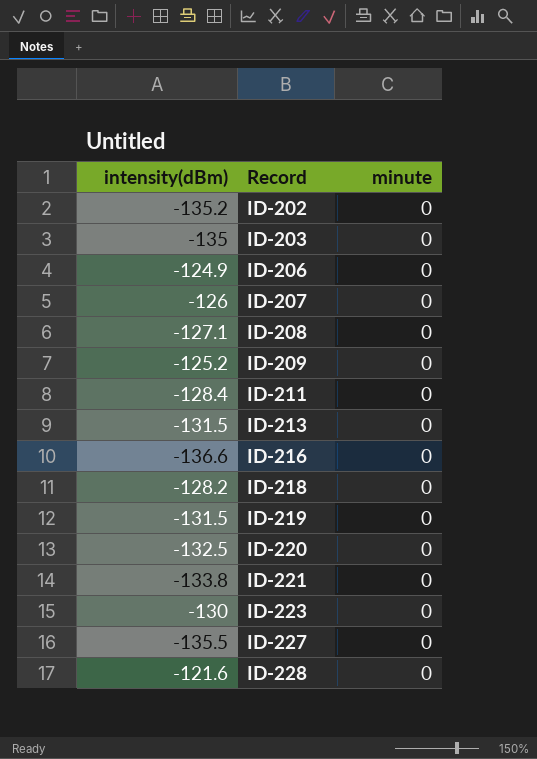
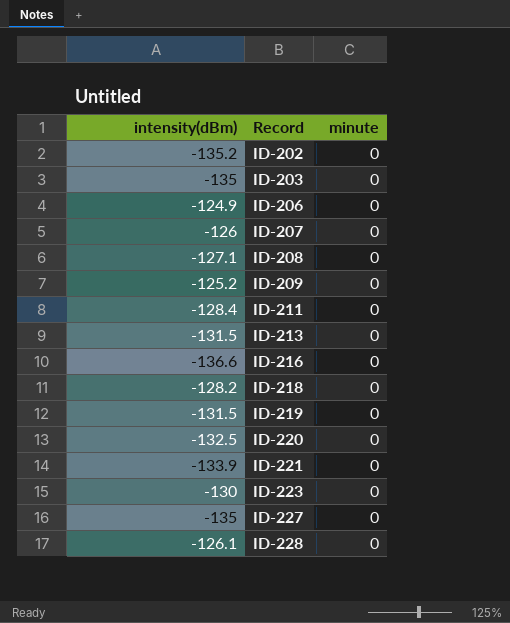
ID-221 | intensity(dBm): -133.8 -> -133.9
ID-227 | intensity(dBm): -135.5 -> -135
ID-228 | intensity(dBm): -121.6 -> -126.1

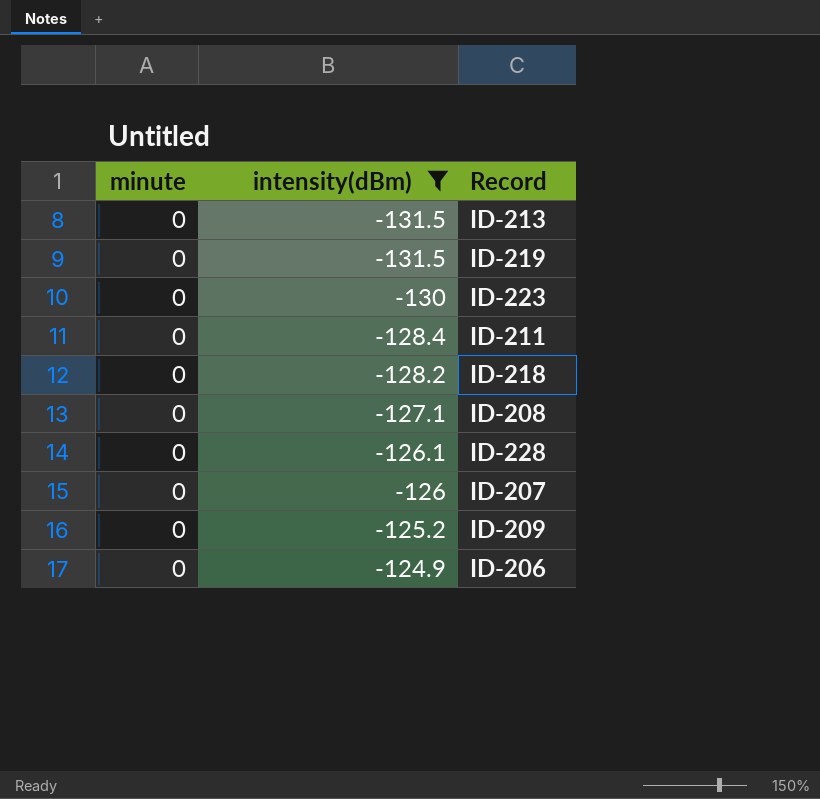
filter: none -> intensity(dBm) >= -131.5
row order: Record ascending -> intensity(dBm) ascending
column minute | position: 3 -> 1

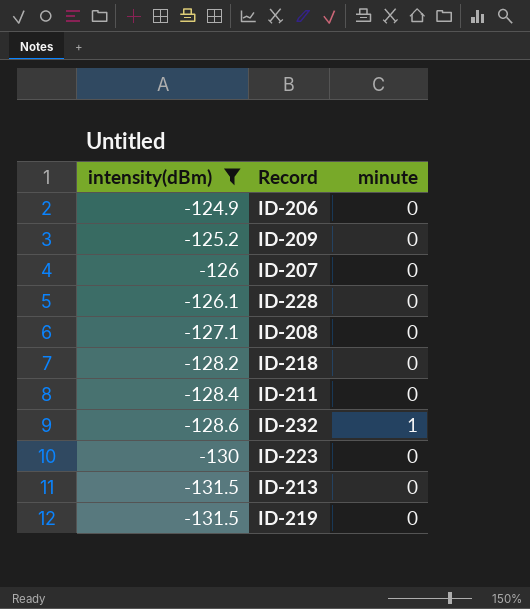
row order: intensity(dBm) ascending -> intensity(dBm) descending
column minute | position: 1 -> 3
row ID-232: none -> -128.6 | 1

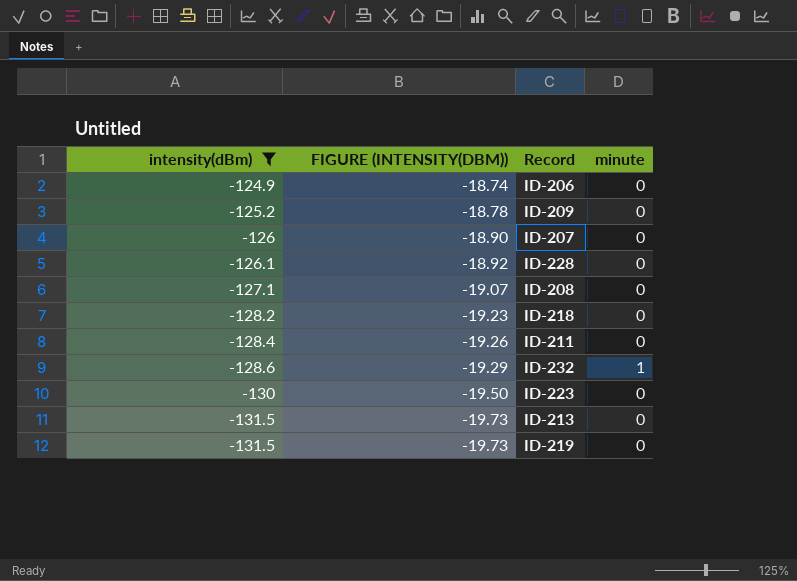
column FIGURE (INTENSITY(DBM)) | formula: none -> [intensity(dBm)] * 0.15

